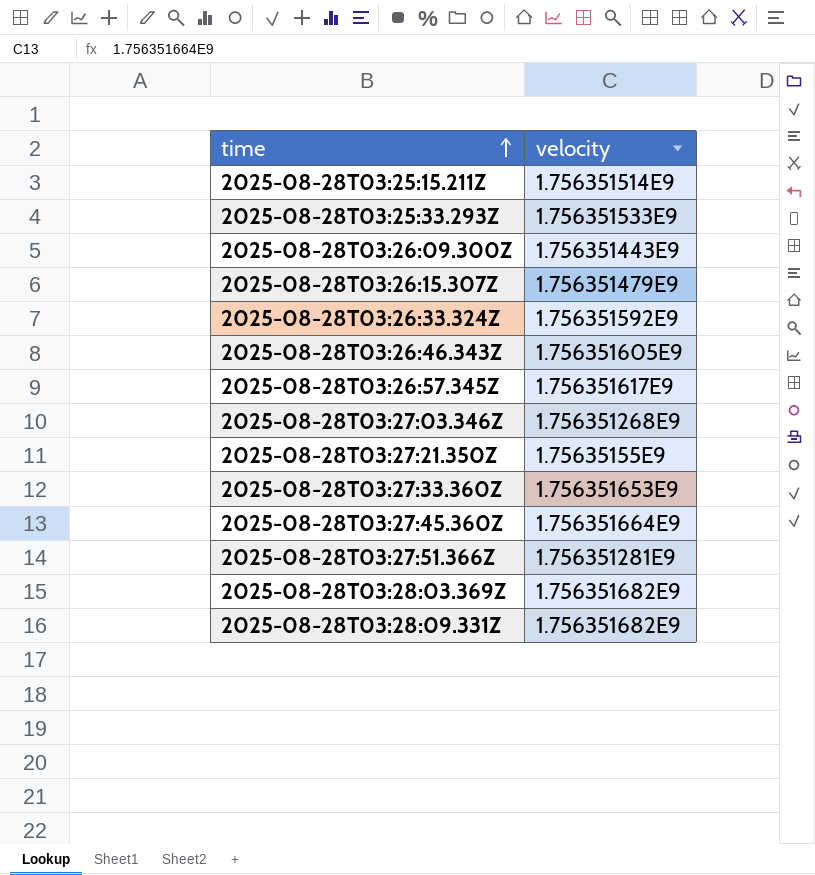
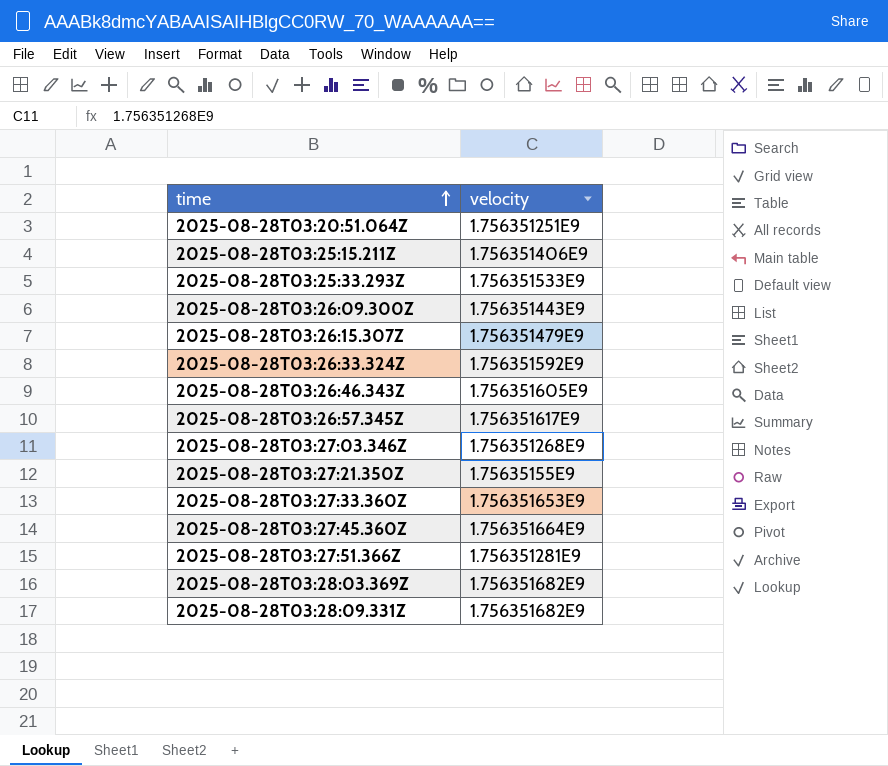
row 2025-08-28T03:20:51.064Z: none -> 1.756351251E9
2025-08-28T03:25:15.211Z | velocity: 1.756351514E9 -> 1.756351406E9

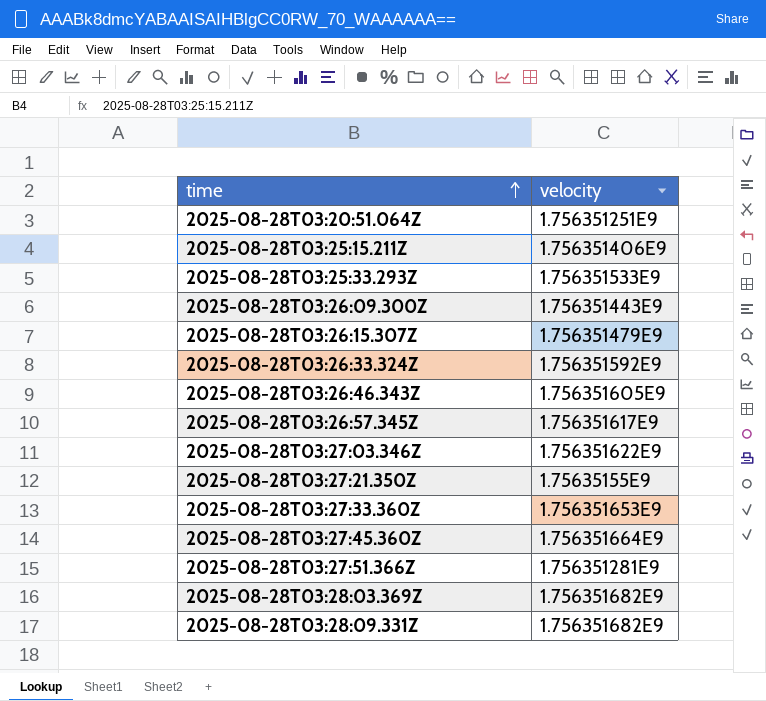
2025-08-28T03:27:03.346Z | velocity: 1.756351268E9 -> 1.756351622E9

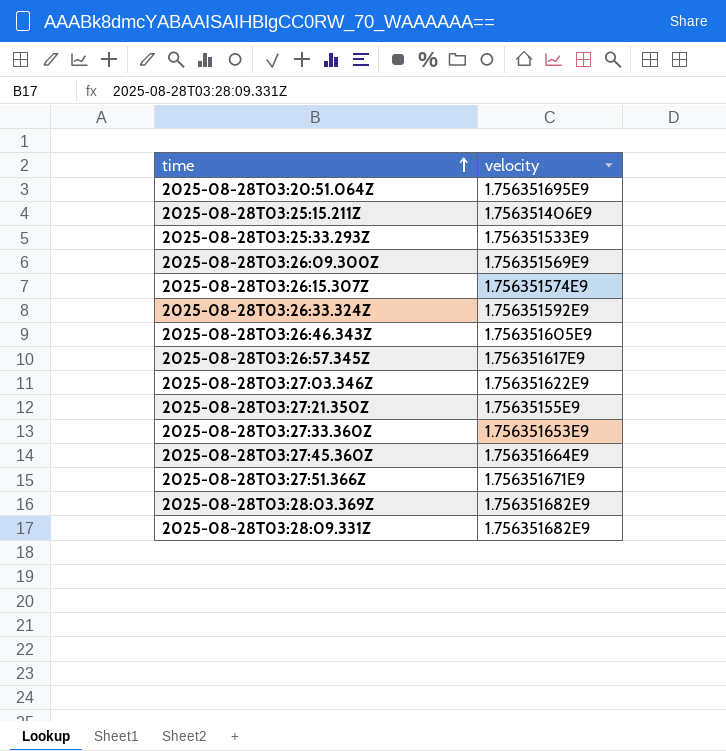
2025-08-28T03:20:51.064Z | velocity: 1.756351251E9 -> 1.756351695E9
2025-08-28T03:26:09.300Z | velocity: 1.756351443E9 -> 1.756351569E9
2025-08-28T03:26:15.307Z | velocity: 1.756351479E9 -> 1.756351574E9
2025-08-28T03:27:51.366Z | velocity: 1.756351281E9 -> 1.756351671E9

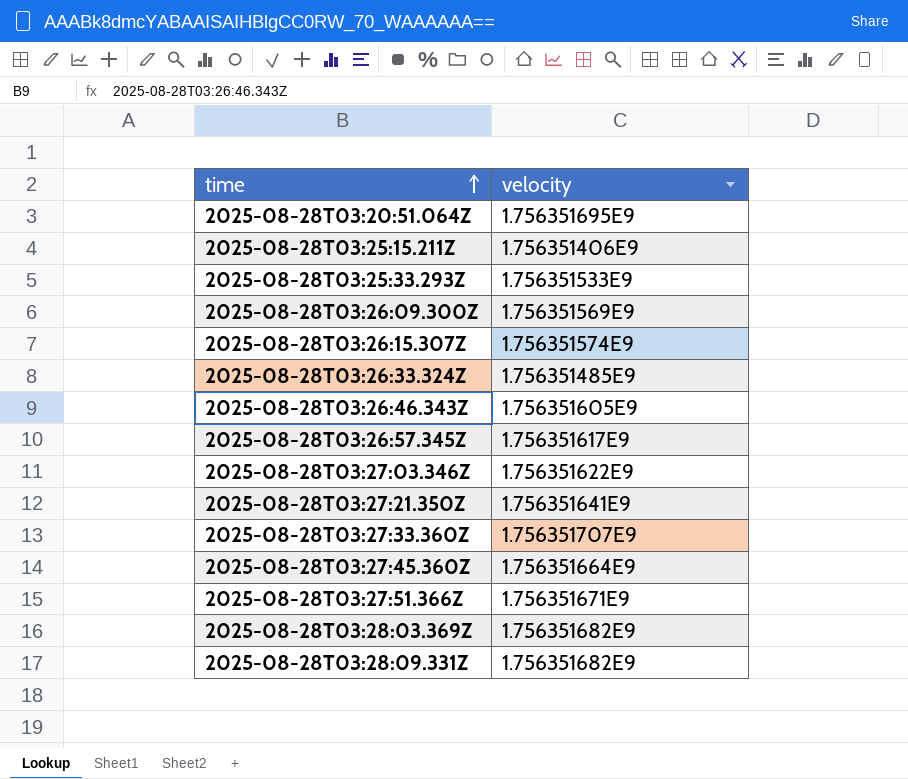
2025-08-28T03:26:33.324Z | velocity: 1.756351592E9 -> 1.756351485E9
2025-08-28T03:27:21.350Z | velocity: 1.75635155E9 -> 1.756351641E9
2025-08-28T03:27:33.360Z | velocity: 1.756351653E9 -> 1.756351707E9

